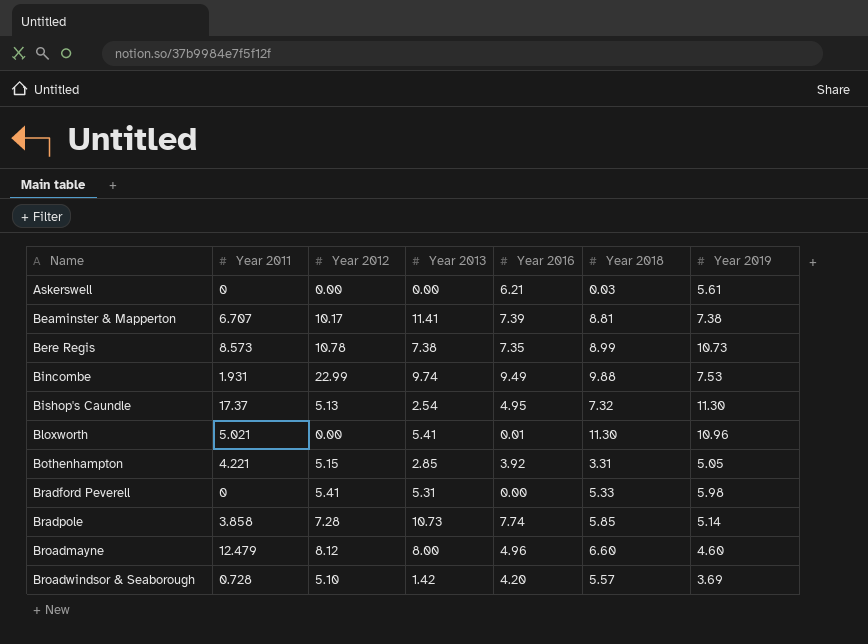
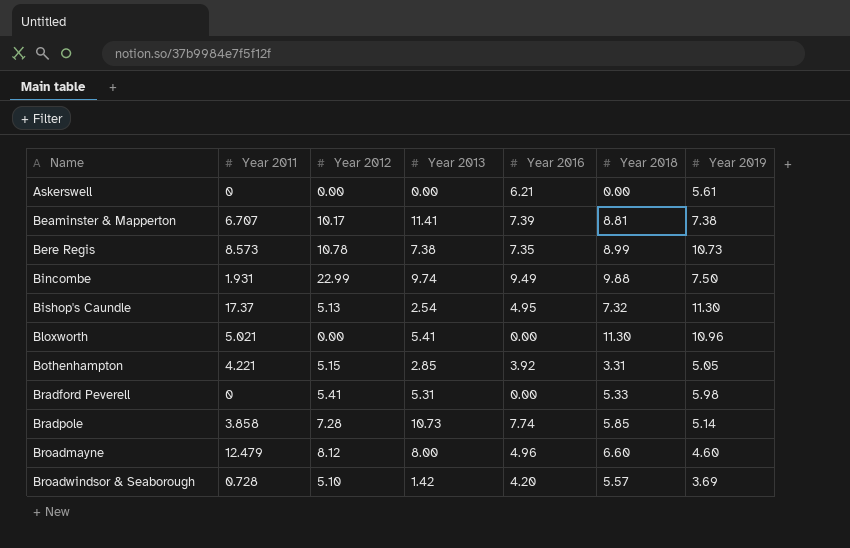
Askerswell | Year 2018: 0.03 -> 0.00
Bincombe | Year 2019: 7.53 -> 7.50
Bloxworth | Year 2016: 0.01 -> 0.00

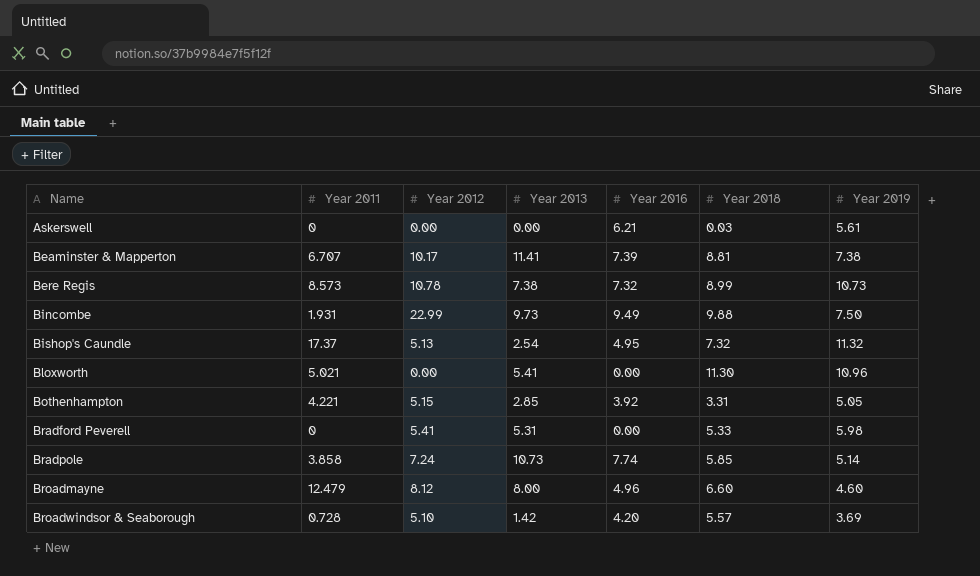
Askerswell | Year 2018: 0.00 -> 0.03
Bere Regis | Year 2016: 7.35 -> 7.32
Bincombe | Year 2013: 9.74 -> 9.73
Bishop's Caundle | Year 2019: 11.30 -> 11.32
Bradpole | Year 2012: 7.28 -> 7.24

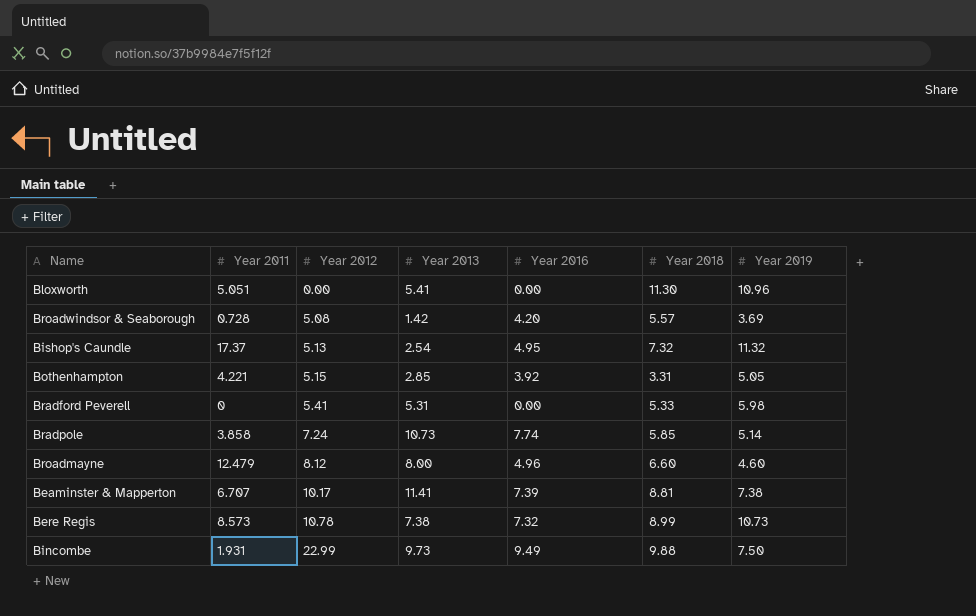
row order: Name ascending -> Year 2012 ascending
row Askerswell: 0 | 0.00 | 0.00 | 6.21 | 0.03 | 5.61 -> none
Bloxworth | Year 2011: 5.021 -> 5.051
Broadwindsor & Seaborough | Year 2012: 5.10 -> 5.08

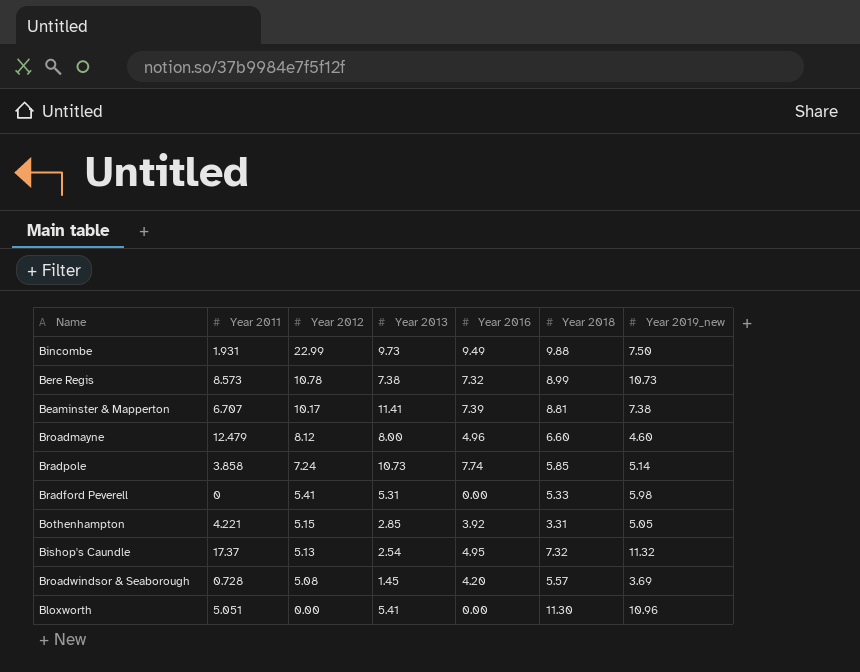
row order: Year 2012 ascending -> Year 2012 descending
column name: Year 2019 -> Year 2019_new
Broadwindsor & Seaborough | Year 2013: 1.42 -> 1.45

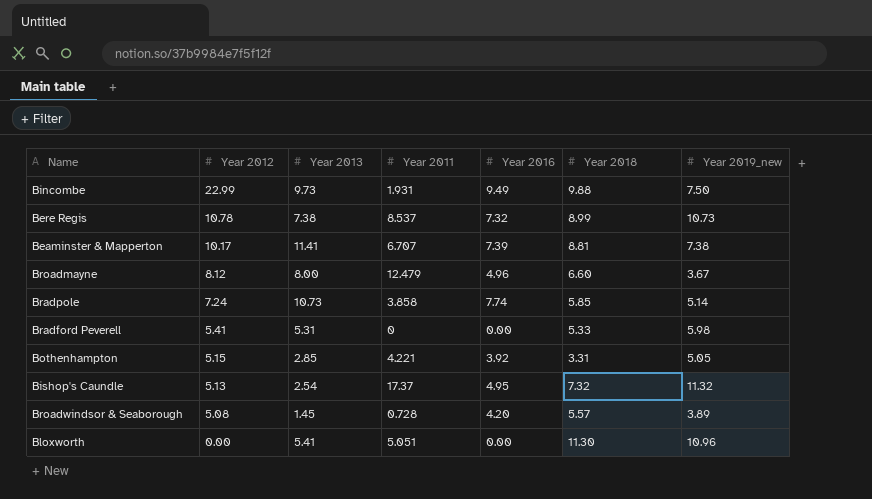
column Year 2011 | position: 2 -> 4
Bere Regis | Year 2011: 8.573 -> 8.537
Broadmayne | Year 2019_new: 4.60 -> 3.67
Broadwindsor & Seaborough | Year 2019_new: 3.69 -> 3.89

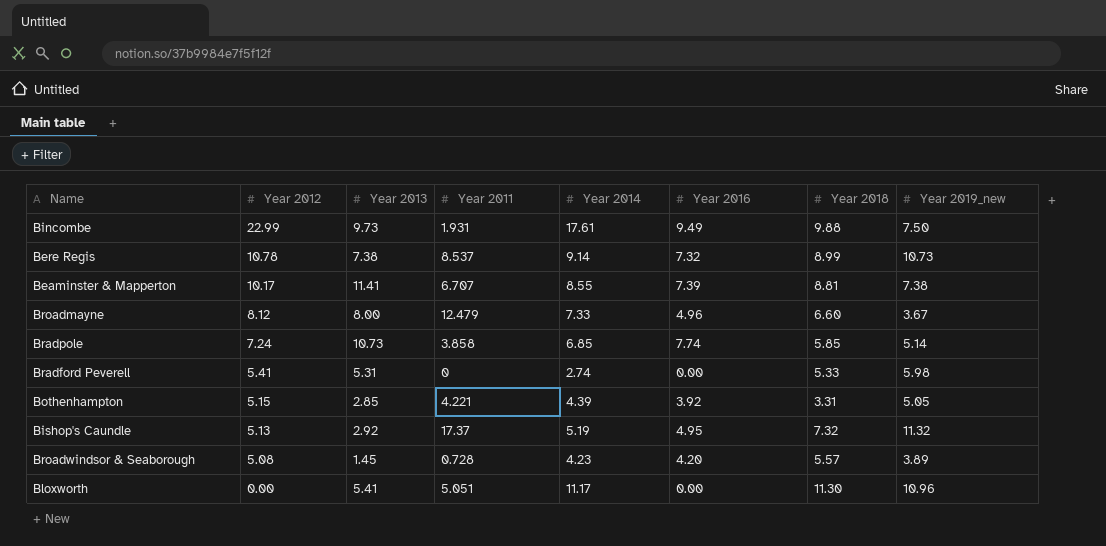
column Year 2014 | position: none -> 5
Bishop's Caundle | Year 2013: 2.54 -> 2.92

